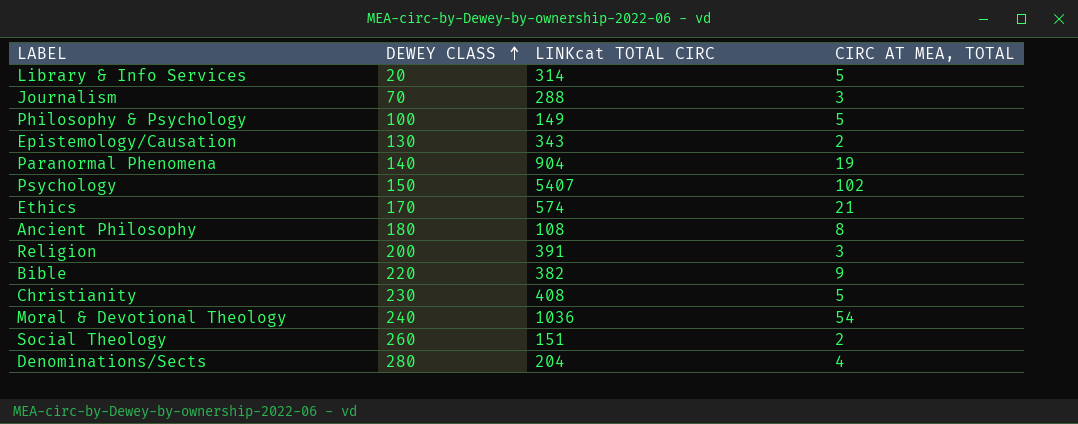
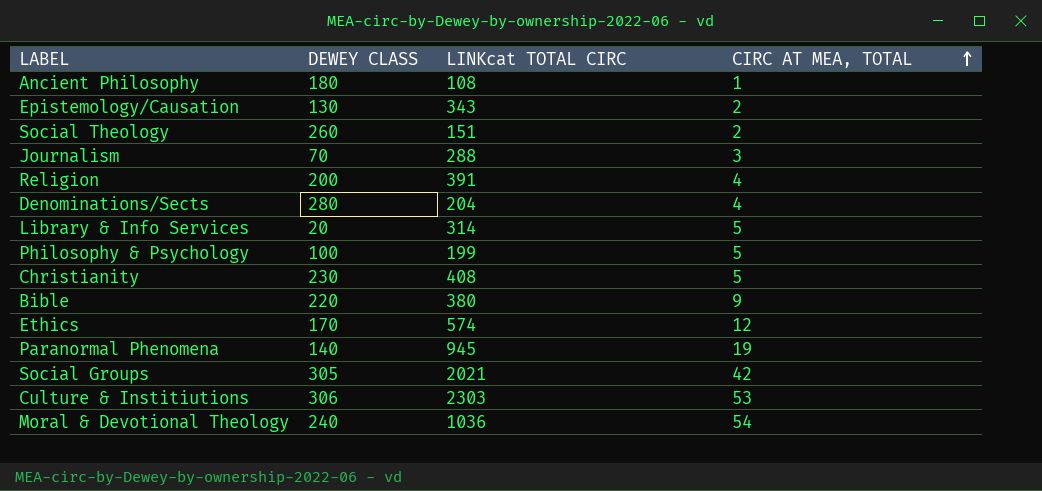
row order: DEWEY CLASS ascending -> CIRC AT MEA, TOTAL ascending
row Psychology: 150 | 5407 | 102 -> none
Ancient Philosophy | CIRC AT MEA, TOTAL: 8 -> 1
Religion | CIRC AT MEA, TOTAL: 3 -> 4
Philosophy & Psychology | LINKcat TOTAL CIRC: 149 -> 199
Bible | LINKcat TOTAL CIRC: 382 -> 380
Ethics | CIRC AT MEA, TOTAL: 21 -> 12
Paranormal Phenomena | LINKcat TOTAL CIRC: 904 -> 945
row Social Groups: none -> 305 | 2021 | 42
row Culture & Institiutions: none -> 306 | 2303 | 53

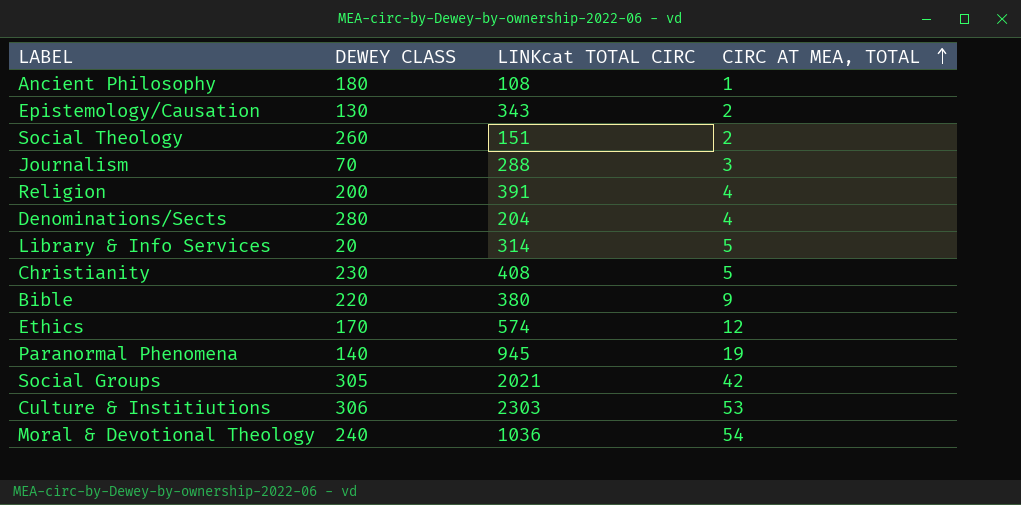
row Philosophy & Psychology: 100 | 199 | 5 -> none

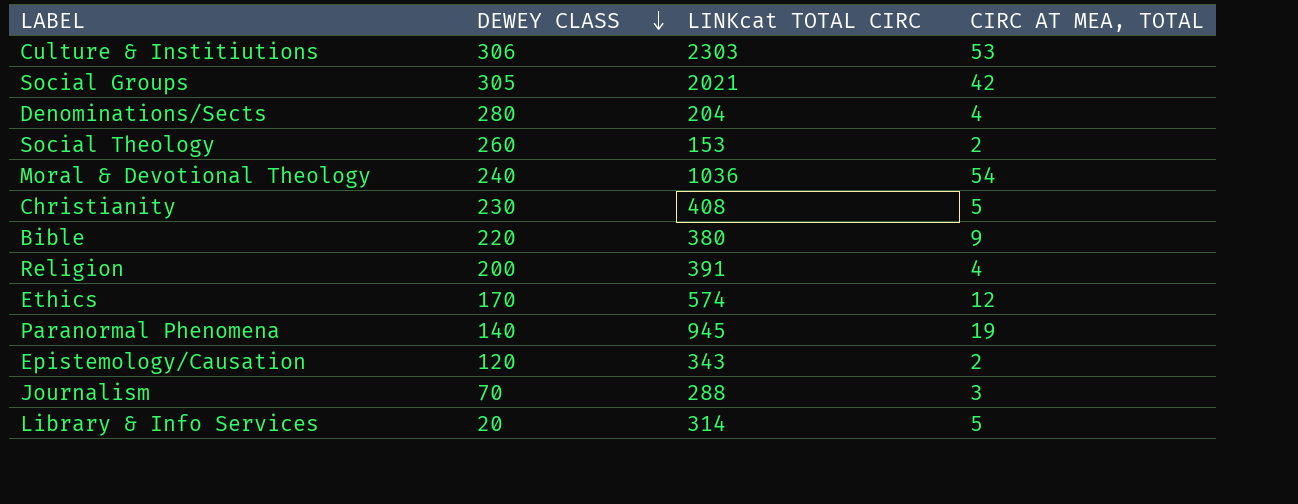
row order: CIRC AT MEA, TOTAL ascending -> DEWEY CLASS descending
row Ancient Philosophy: 180 | 108 | 1 -> none
Social Theology | LINKcat TOTAL CIRC: 151 -> 153
Epistemology/Causation | DEWEY CLASS: 130 -> 120

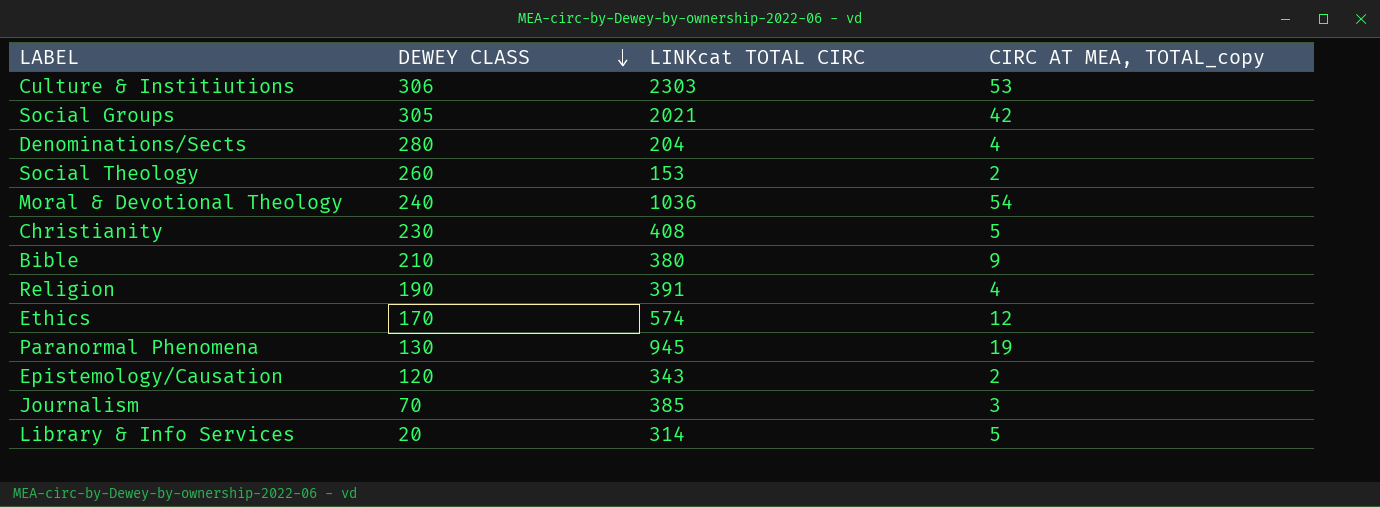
column name: CIRC AT MEA, TOTAL -> CIRC AT MEA, TOTAL_copy
Bible | DEWEY CLASS: 220 -> 210
Religion | DEWEY CLASS: 200 -> 190
Paranormal Phenomena | DEWEY CLASS: 140 -> 130
Journalism | LINKcat TOTAL CIRC: 288 -> 385

